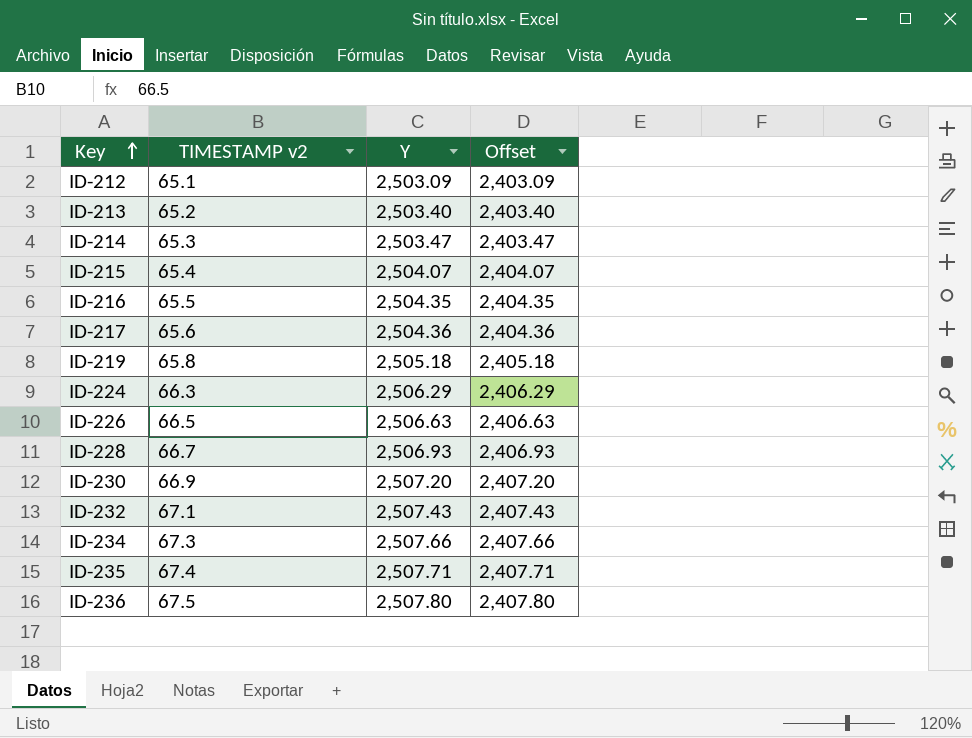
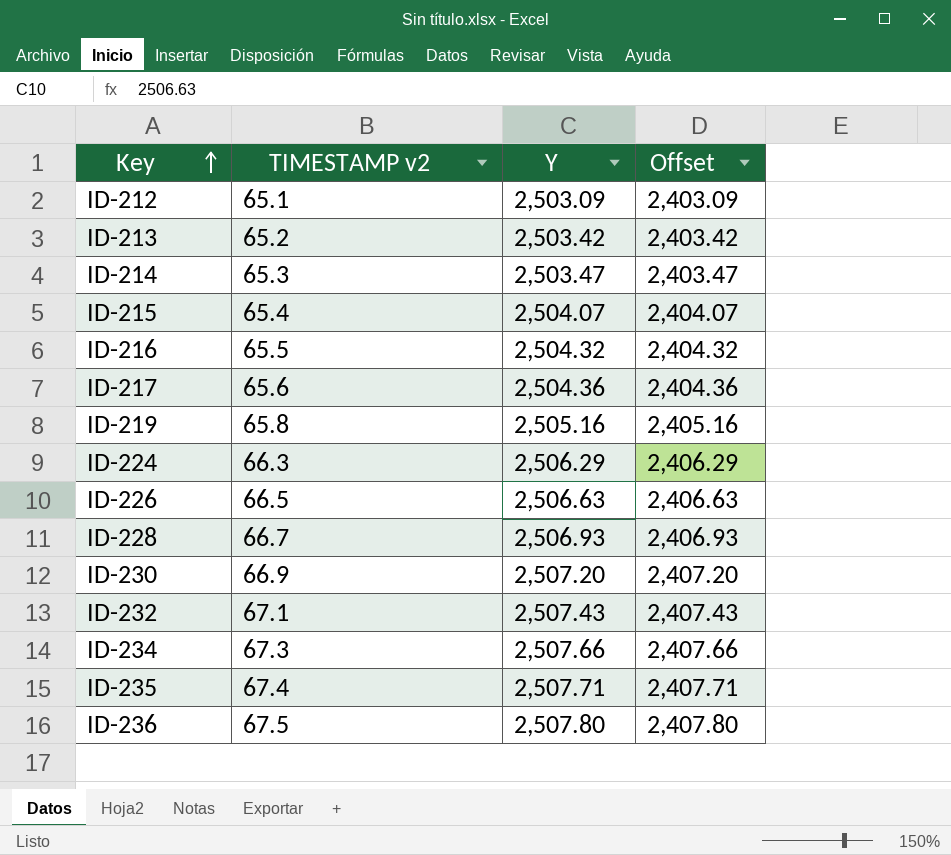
ID-213 | Y: 2,503.40 -> 2,503.42
ID-213 | Offset: 2,403.40 -> 2,403.42
ID-216 | Y: 2,504.35 -> 2,504.32
ID-216 | Offset: 2,404.35 -> 2,404.32
ID-219 | Y: 2,505.18 -> 2,505.16
ID-219 | Offset: 2,405.18 -> 2,405.16

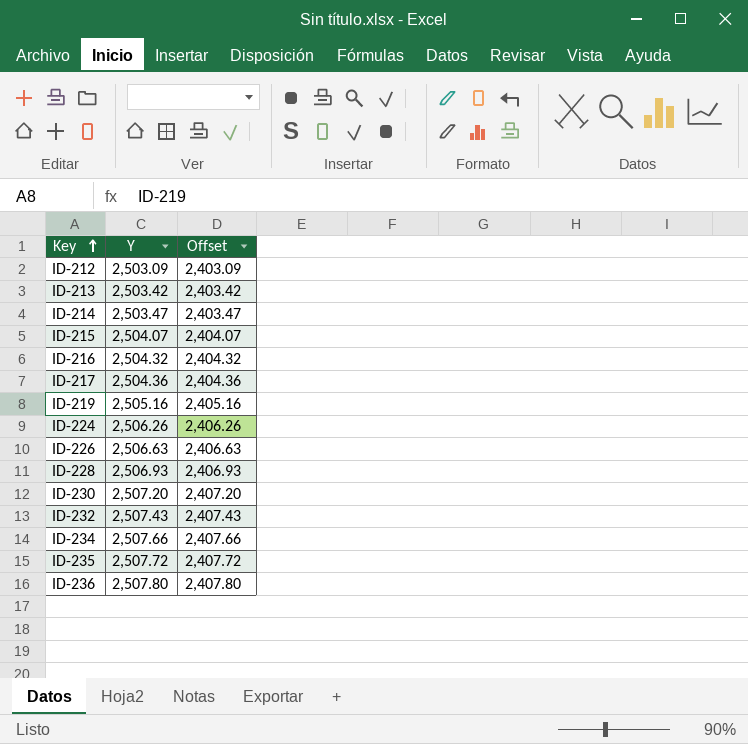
column TIMESTAMP v2 | position: 2 -> none
ID-224 | Y: 2,506.29 -> 2,506.26
ID-224 | Offset: 2,406.29 -> 2,406.26
ID-235 | Y: 2,507.71 -> 2,507.72
ID-235 | Offset: 2,407.71 -> 2,407.72

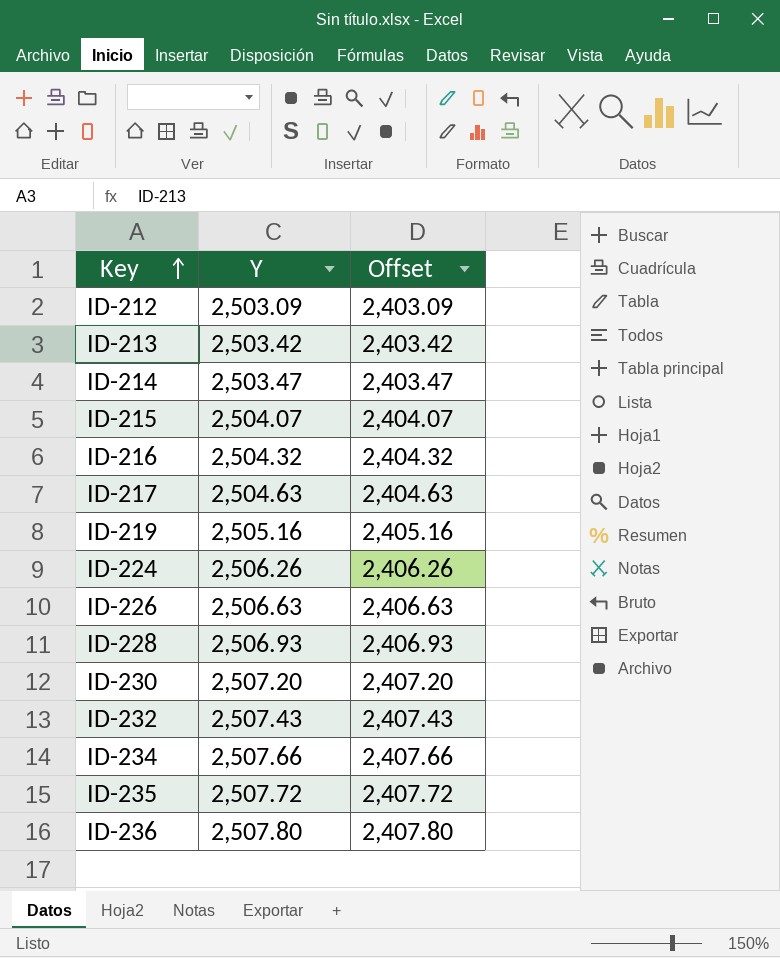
ID-217 | Y: 2,504.36 -> 2,504.63
ID-217 | Offset: 2,404.36 -> 2,404.63

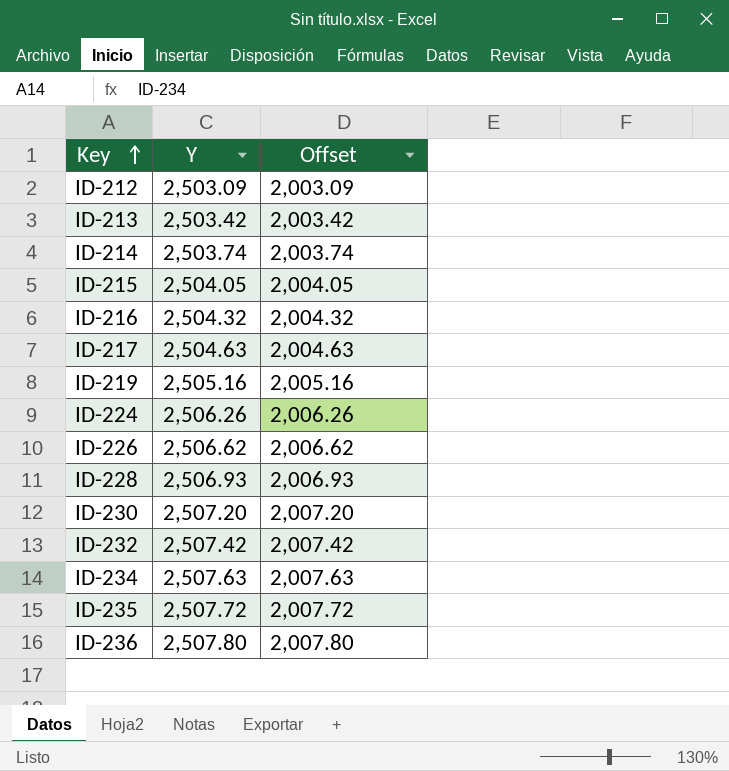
column Offset | formula: [Y] - 100 -> [Y] - 500
ID-214 | Y: 2,503.47 -> 2,503.74
ID-215 | Y: 2,504.07 -> 2,504.05
ID-226 | Y: 2,506.63 -> 2,506.62
ID-232 | Y: 2,507.43 -> 2,507.42
ID-234 | Y: 2,507.66 -> 2,507.63

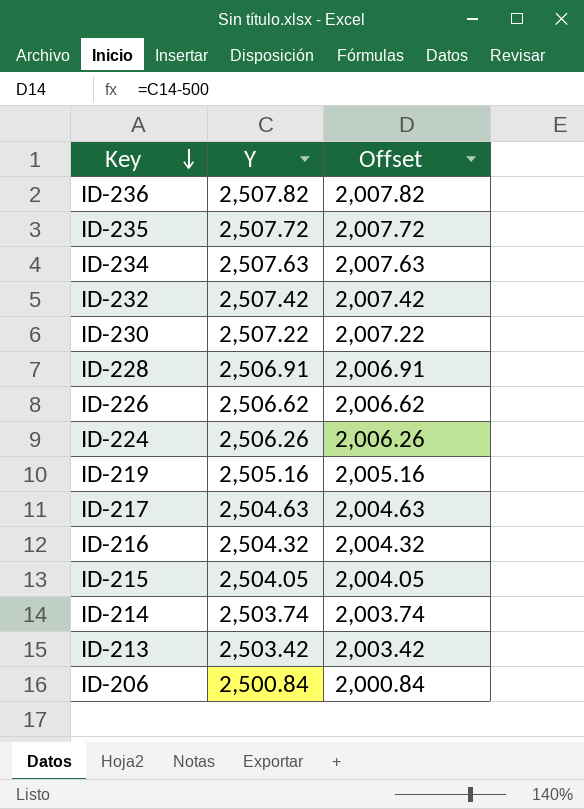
row order: Key ascending -> Key descending
row ID-212: 2,503.09 | 2,003.09 -> none
ID-236 | Y: 2,507.80 -> 2,507.82
ID-236 | Offset: 2,007.80 -> 2,007.82
ID-230 | Y: 2,507.20 -> 2,507.22
ID-230 | Offset: 2,007.20 -> 2,007.22
ID-228 | Y: 2,506.93 -> 2,506.91
ID-228 | Offset: 2,006.93 -> 2,006.91
row ID-206: none -> 2,500.84 | 2,000.84

